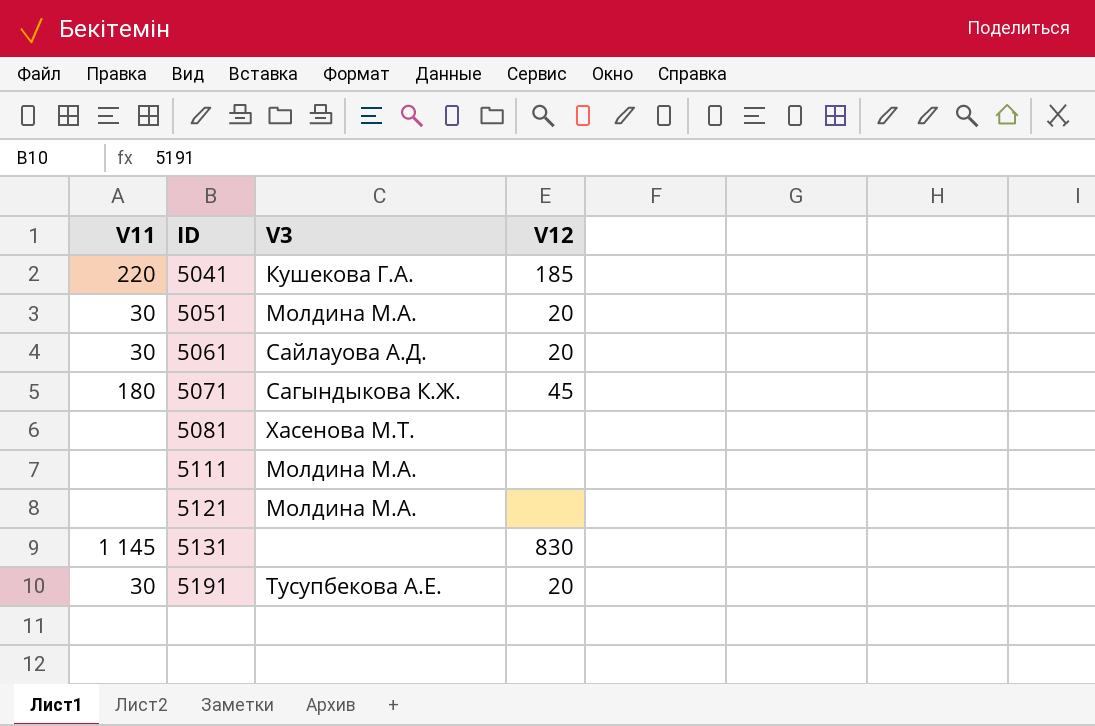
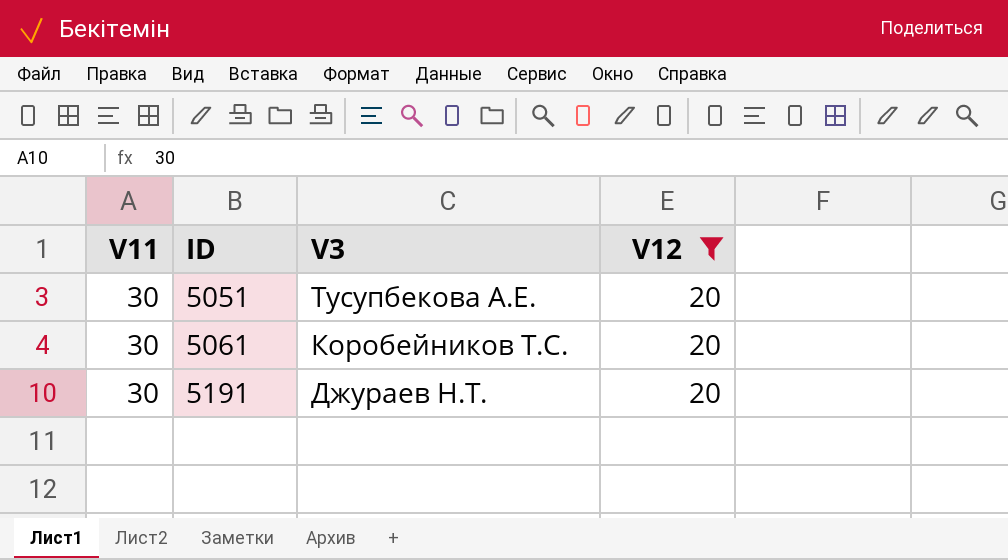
filter: none -> V12 = 20
5051 | V3: Молдина М.А. -> Тусупбекова А.Е.
5061 | V3: Сайлауова А.Д. -> Коробейников Т.С.
5191 | V3: Тусупбекова А.Е. -> Джураев Н.Т.

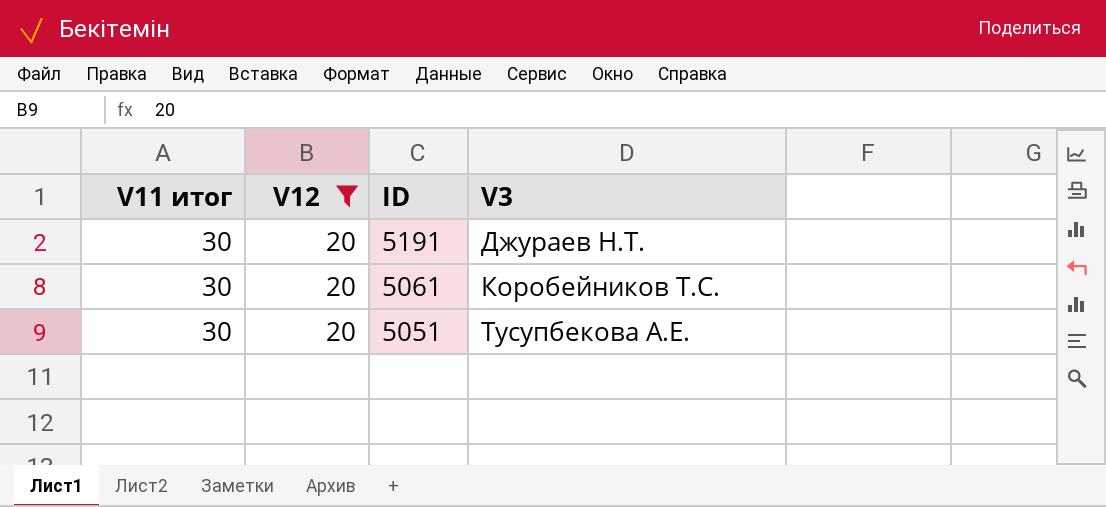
row order: ID ascending -> ID descending
column name: V11 -> V11 итог
column V12 | position: 4 -> 2

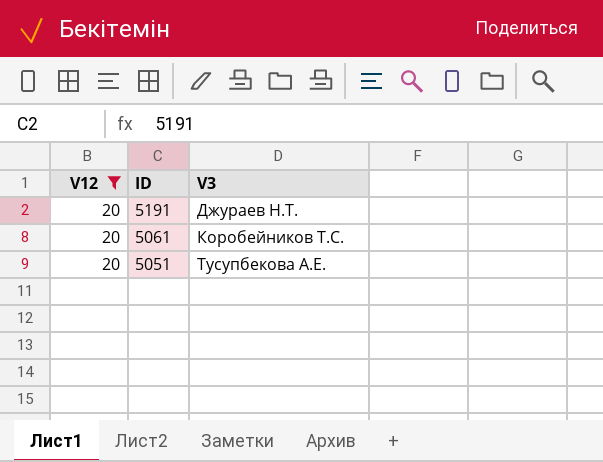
column V11 итог | position: 1 -> none

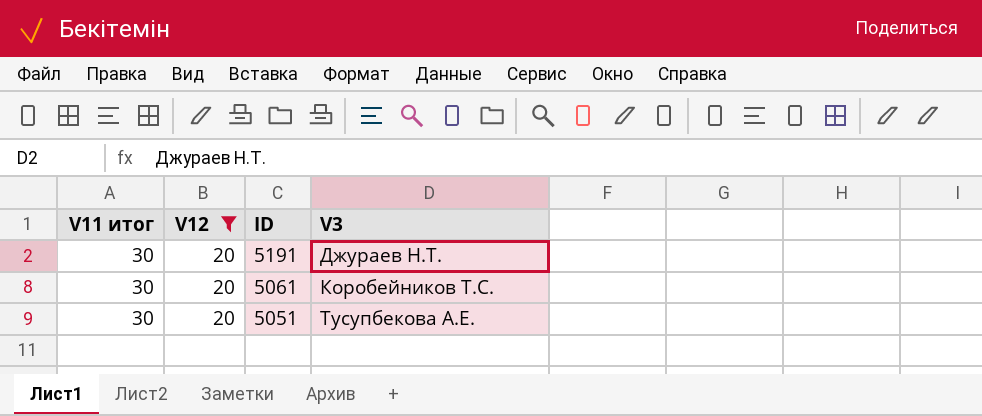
column V11 итог | position: none -> 1

